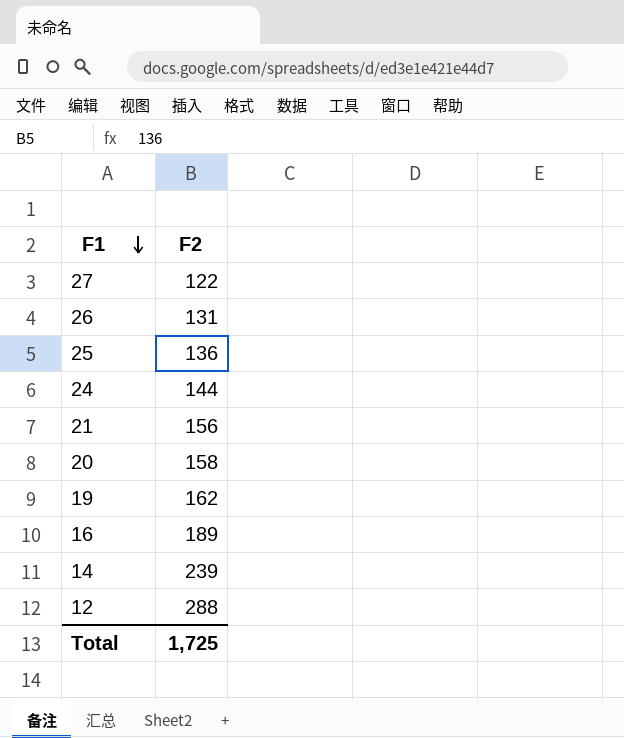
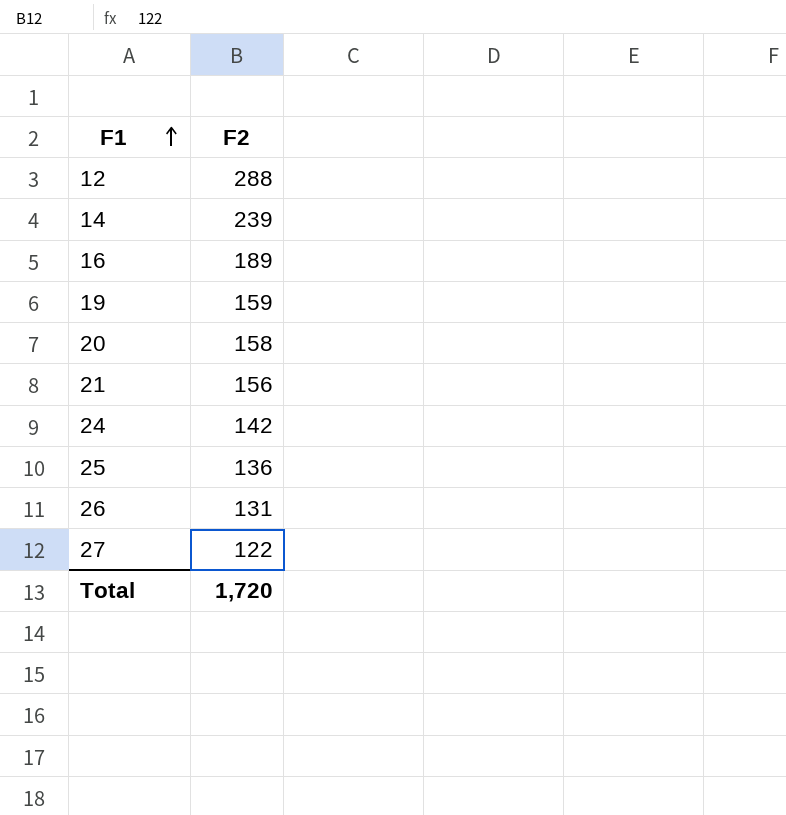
row order: F1 descending -> F1 ascending
19 | F2: 162 -> 159
24 | F2: 144 -> 142
Total | F2: 1,725 -> 1,720

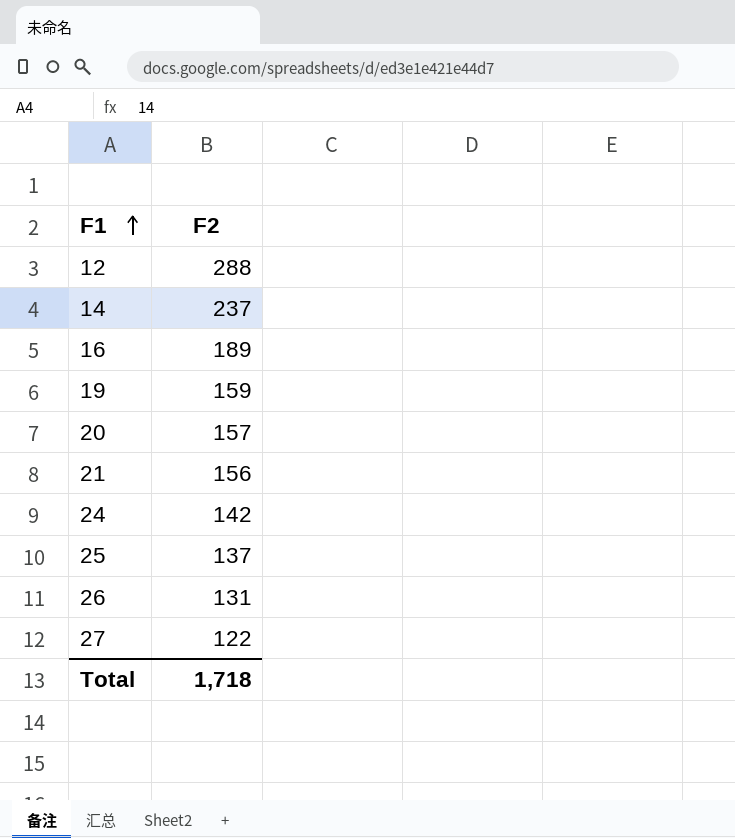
14 | F2: 239 -> 237
20 | F2: 158 -> 157
25 | F2: 136 -> 137
Total | F2: 1,720 -> 1,718

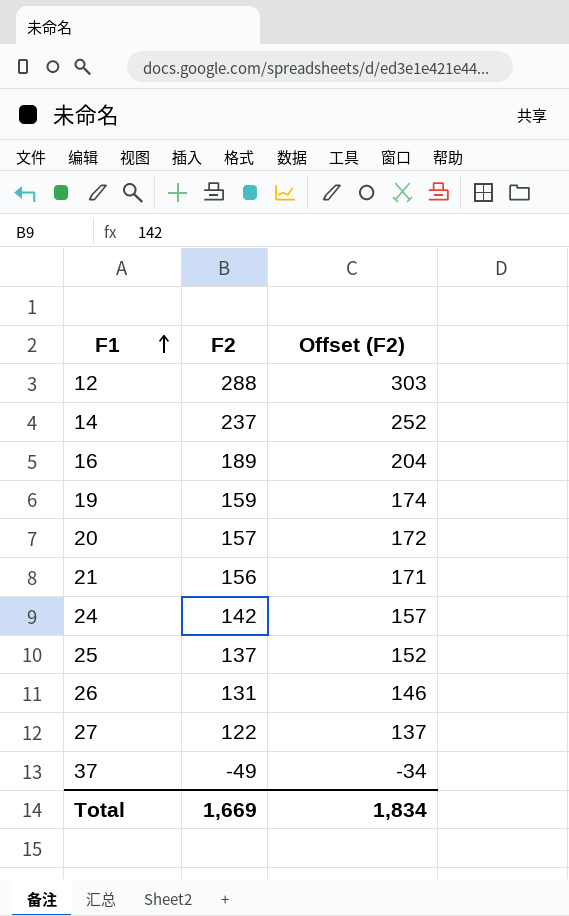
column Offset (F2) | formula: none -> [F2] + 15
row 37: none -> -49 | -34
Total | F2: 1,718 -> 1,669

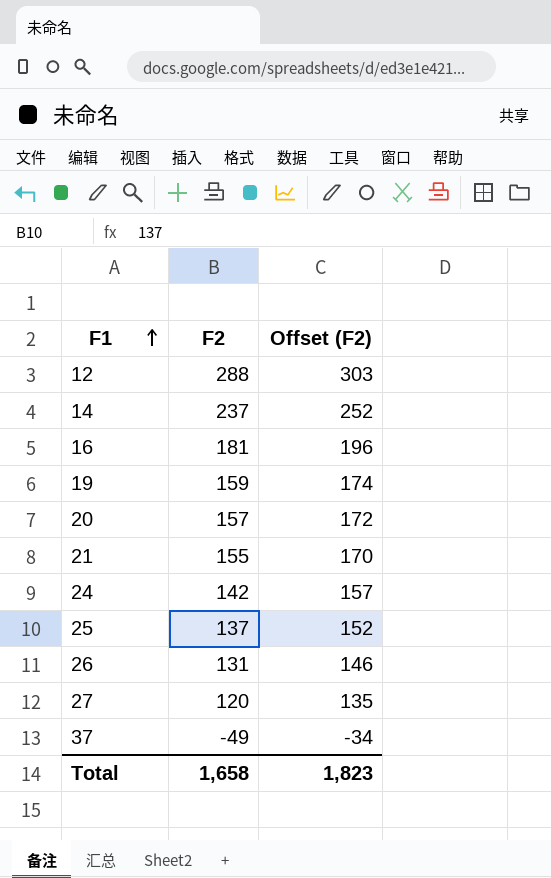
16 | F2: 189 -> 181
16 | Offset (F2): 204 -> 196
21 | F2: 156 -> 155
21 | Offset (F2): 171 -> 170
27 | F2: 122 -> 120
27 | Offset (F2): 137 -> 135
Total | F2: 1,669 -> 1,658
Total | Offset (F2): 1,834 -> 1,823

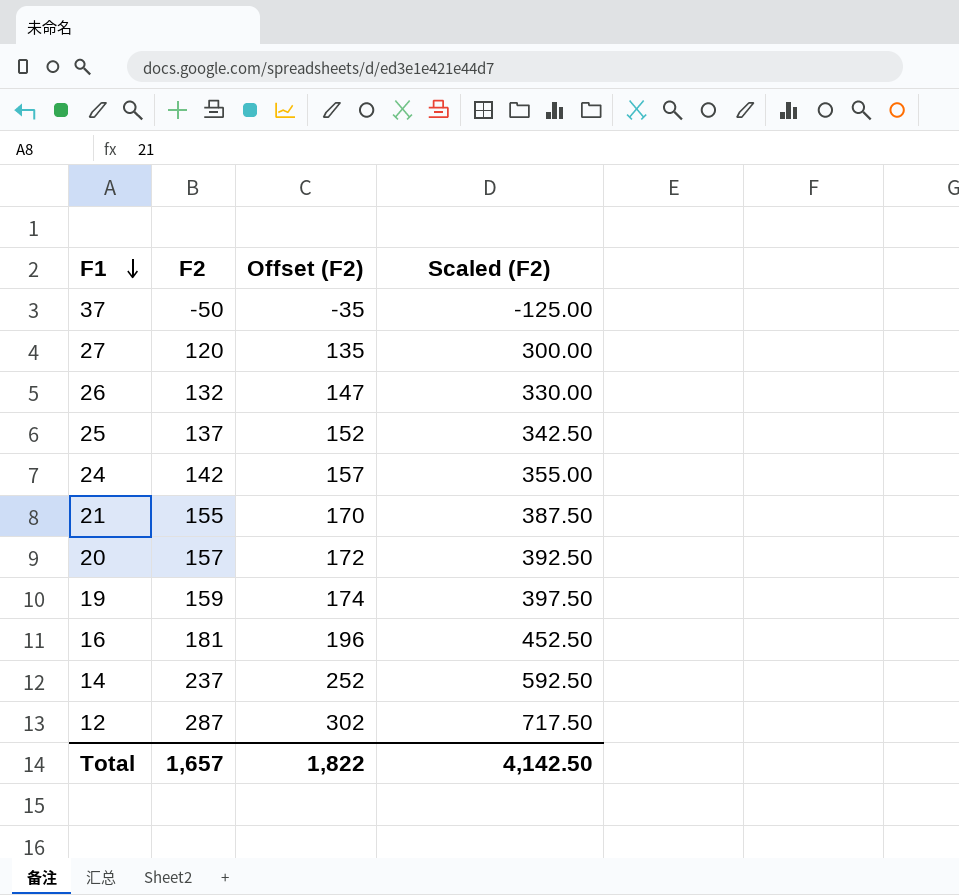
row order: F1 ascending -> F1 descending
column Scaled (F2) | formula: none -> [F2] * 2.5
37 | F2: -49 -> -50
37 | Offset (F2): -34 -> -35
26 | F2: 131 -> 132
26 | Offset (F2): 146 -> 147
12 | F2: 288 -> 287
12 | Offset (F2): 303 -> 302
Total | F2: 1,658 -> 1,657
Total | Offset (F2): 1,823 -> 1,822

